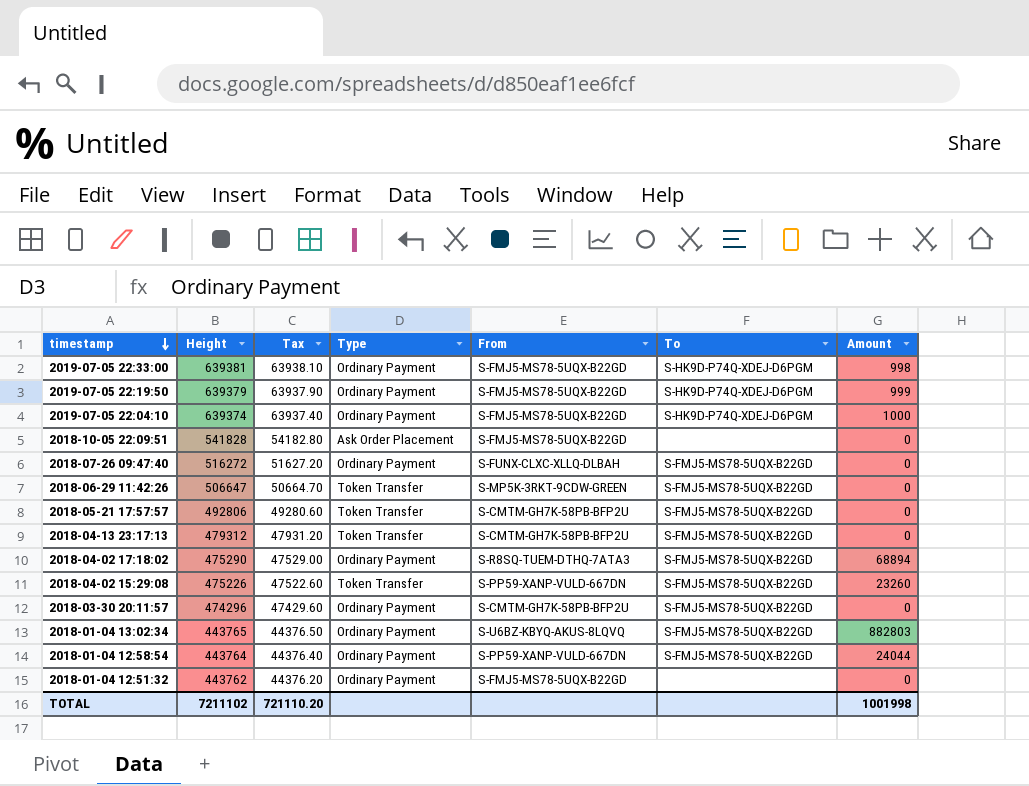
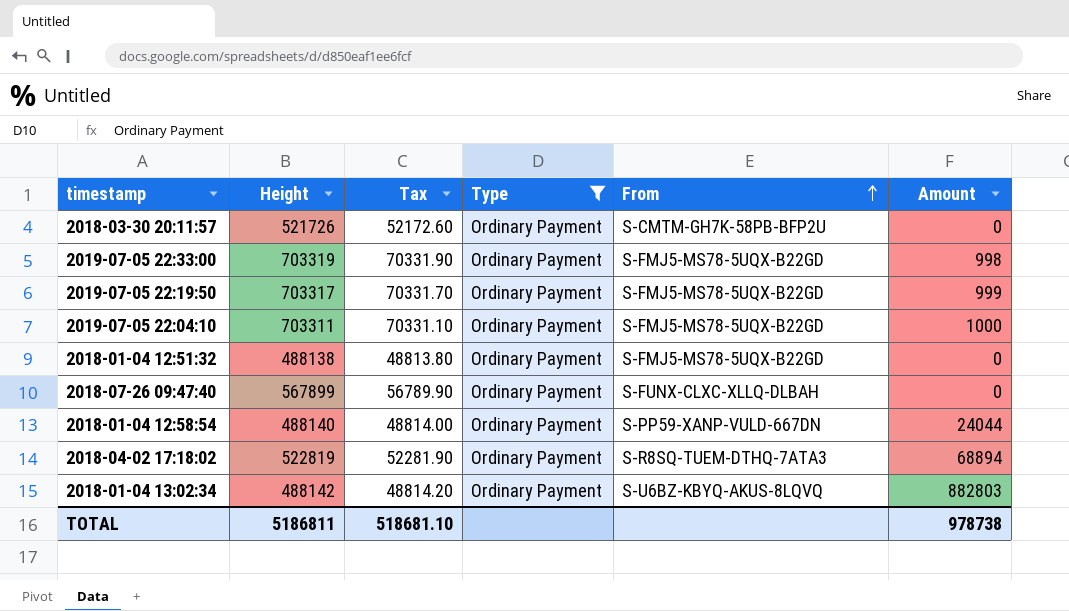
filter: none -> Type = Ordinary Payment
row order: timestamp descending -> From ascending
column To | position: 6 -> none
2018-03-30 20:11:57 | Height: 474296 -> 521726
2018-03-30 20:11:57 | Tax: 47429.60 -> 52172.60
2019-07-05 22:33:00 | Height: 639381 -> 703319
2019-07-05 22:33:00 | Tax: 63938.10 -> 70331.90
2019-07-05 22:19:50 | Height: 639379 -> 703317
2019-07-05 22:19:50 | Tax: 63937.90 -> 70331.70
2019-07-05 22:04:10 | Height: 639374 -> 703311
2019-07-05 22:04:10 | Tax: 63937.40 -> 70331.10
2018-01-04 12:51:32 | Height: 443762 -> 488138
2018-01-04 12:51:32 | Tax: 44376.20 -> 48813.80
2018-07-26 09:47:40 | Height: 516272 -> 567899
2018-07-26 09:47:40 | Tax: 51627.20 -> 56789.90
2018-01-04 12:58:54 | Height: 443764 -> 488140
2018-01-04 12:58:54 | Tax: 44376.40 -> 48814.00
2018-04-02 17:18:02 | Height: 475290 -> 522819
2018-04-02 17:18:02 | Tax: 47529.00 -> 52281.90
2018-01-04 13:02:34 | Height: 443765 -> 488142
2018-01-04 13:02:34 | Tax: 44376.50 -> 48814.20
TOTAL | Height: 7211102 -> 5186811
TOTAL | Tax: 721110.20 -> 518681.10
TOTAL | Amount: 1001998 -> 978738

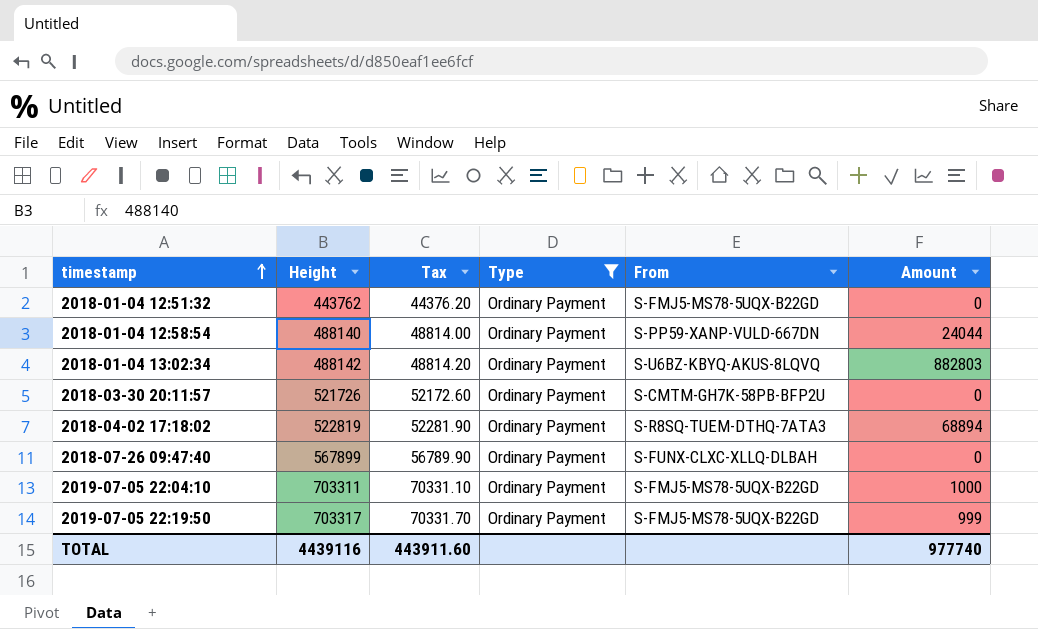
row order: From ascending -> timestamp ascending
row 2019-07-05 22:33:00: 703319 | 70331.90 | Ordinary Payment | S-FMJ5-MS78-5UQX-B22GD | 998 -> none
2018-01-04 12:51:32 | Height: 488138 -> 443762
2018-01-04 12:51:32 | Tax: 48813.80 -> 44376.20
TOTAL | Height: 5186811 -> 4439116
TOTAL | Tax: 518681.10 -> 443911.60
TOTAL | Amount: 978738 -> 977740

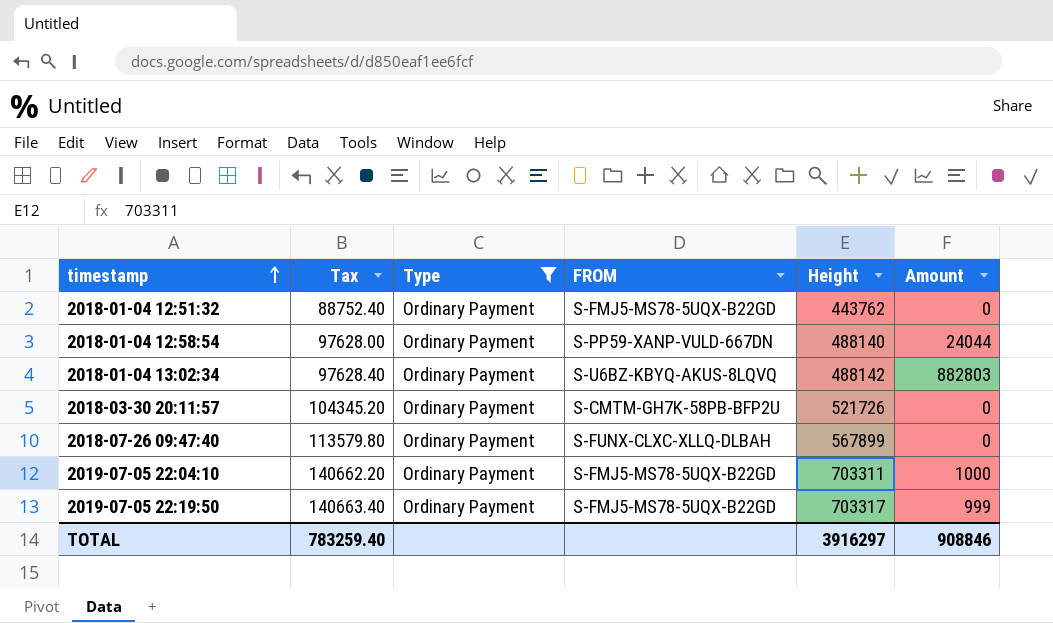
column Tax | formula: [Height] * 0.1 -> [Height] * 0.2
column name: From -> FROM
column Height | position: 2 -> 5
row 2018-04-02 17:18:02: 522819 | 52281.90 | Ordinary Payment | S-R8SQ-TUEM-DTHQ-7ATA3 | 68894 -> none
TOTAL | Tax: 443911.60 -> 783259.40
TOTAL | Height: 4439116 -> 3916297
TOTAL | Amount: 977740 -> 908846

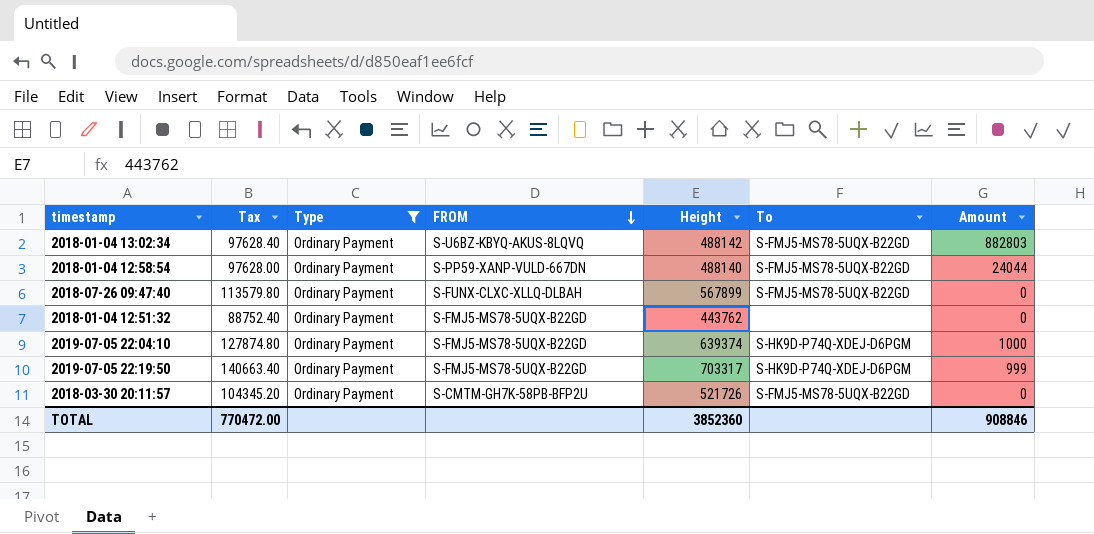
row order: timestamp ascending -> FROM descending
column To | position: none -> 6
2019-07-05 22:04:10 | Tax: 140662.20 -> 127874.80
2019-07-05 22:04:10 | Height: 703311 -> 639374
TOTAL | Tax: 783259.40 -> 770472.00
TOTAL | Height: 3916297 -> 3852360

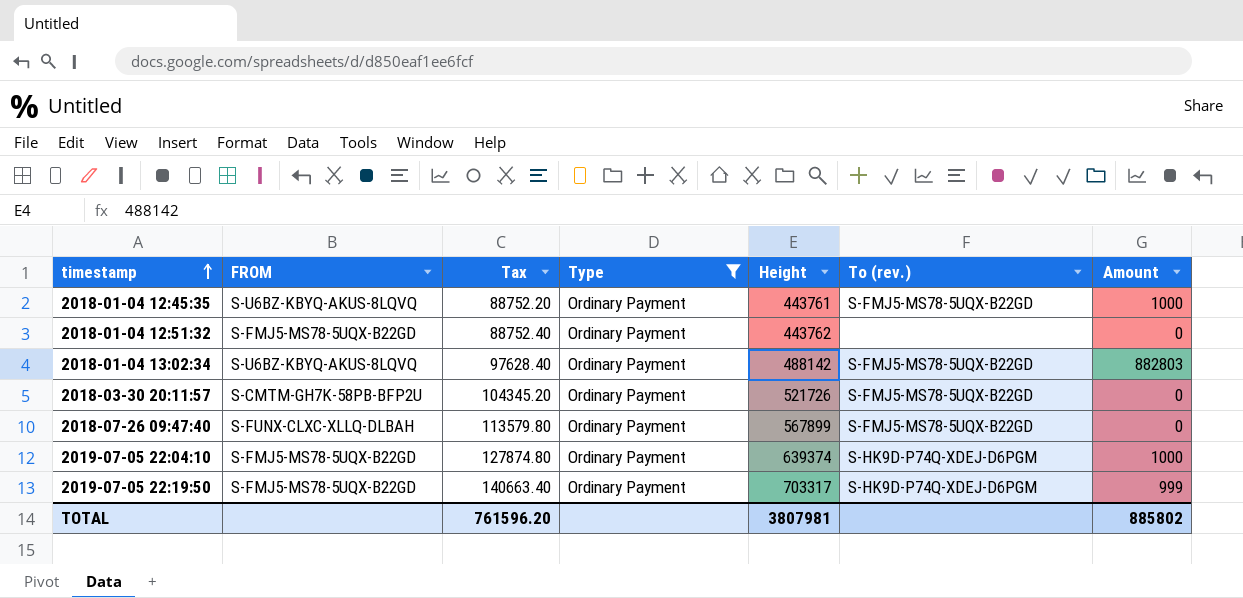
row order: FROM descending -> timestamp ascending
column FROM | position: 4 -> 2
column name: To -> To (rev.)
row 2018-01-04 12:58:54: 97628.00 | Ordinary Payment | S-PP59-XANP-VULD-667DN | 488140 | S-FMJ5-MS78-5UQX-B22GD | 24044 -> none
row 2018-01-04 12:45:35: none -> S-U6BZ-KBYQ-AKUS-8LQVQ | 88752.20 | Ordinary Payment | 443761 | S-FMJ5-MS78-5UQX-B22GD | 1000
TOTAL | Tax: 770472.00 -> 761596.20
TOTAL | Height: 3852360 -> 3807981
TOTAL | Amount: 908846 -> 885802

